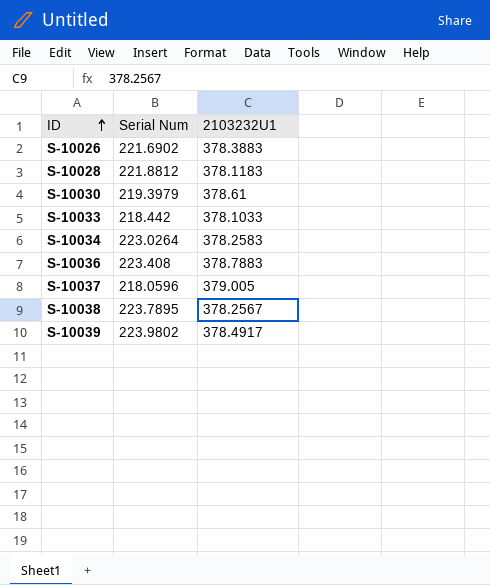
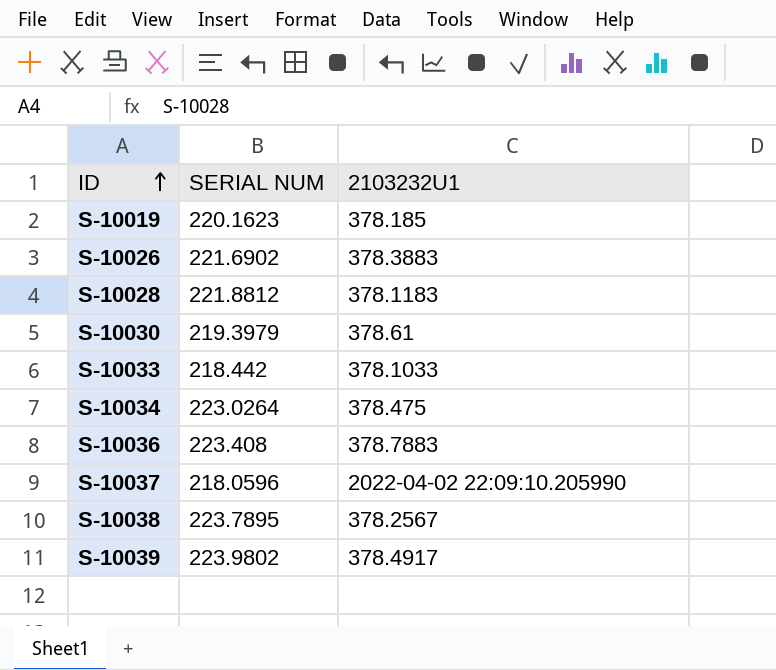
column name: Serial Num -> SERIAL NUM
row S-10019: none -> 220.1623 | 378.185
S-10034 | 2103232U1: 378.2583 -> 378.475
S-10037 | 2103232U1: 379.005 -> 2022-04-02 22:09:10.205990

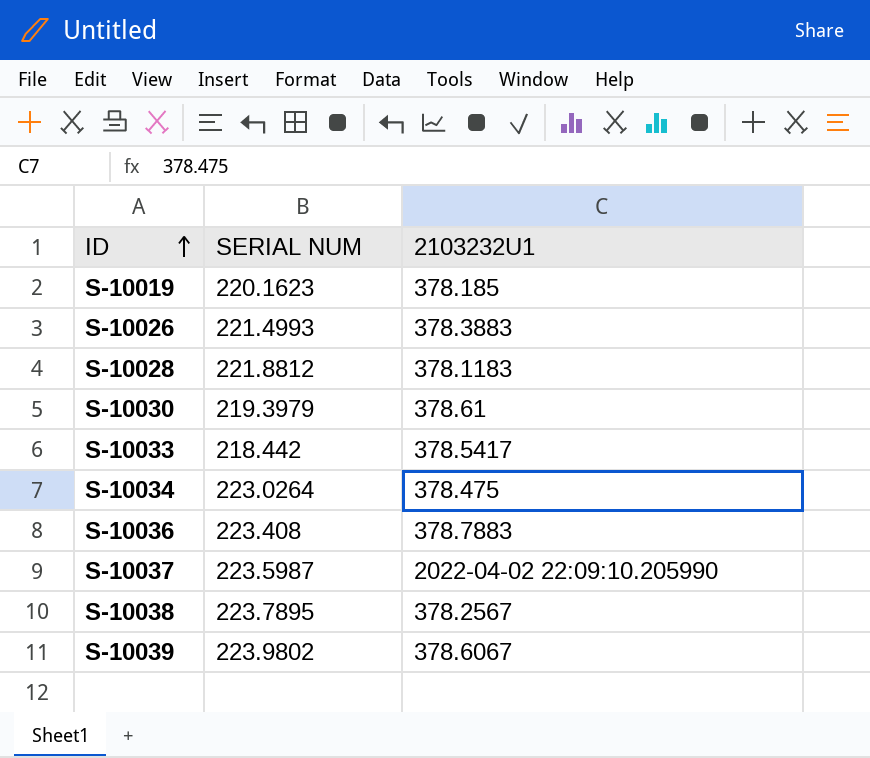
S-10026 | SERIAL NUM: 221.6902 -> 221.4993
S-10033 | 2103232U1: 378.1033 -> 378.5417
S-10037 | SERIAL NUM: 218.0596 -> 223.5987
S-10039 | 2103232U1: 378.4917 -> 378.6067

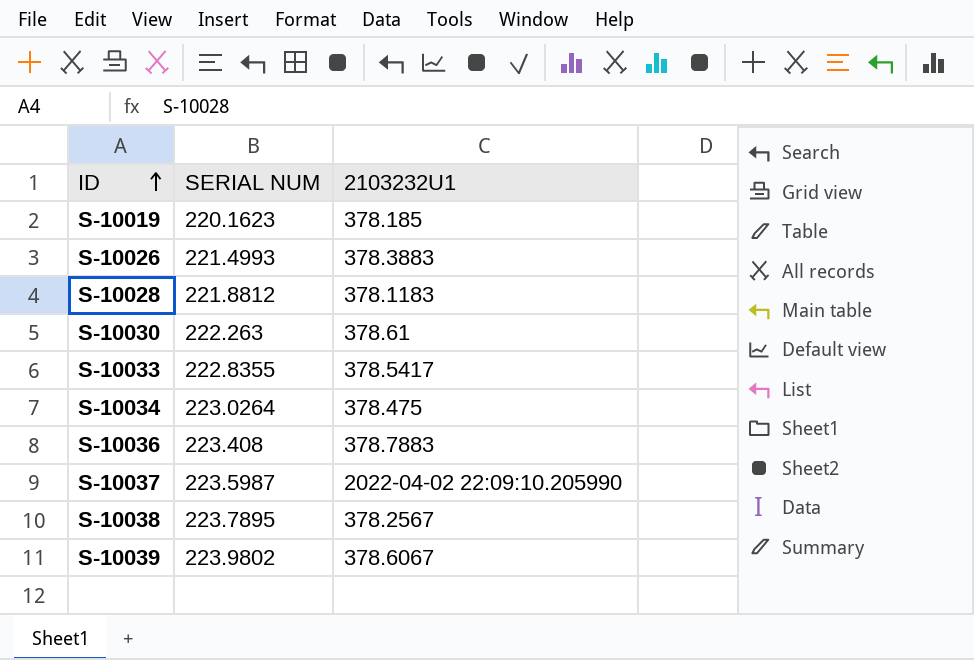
S-10030 | SERIAL NUM: 219.3979 -> 222.263
S-10033 | SERIAL NUM: 218.442 -> 222.8355

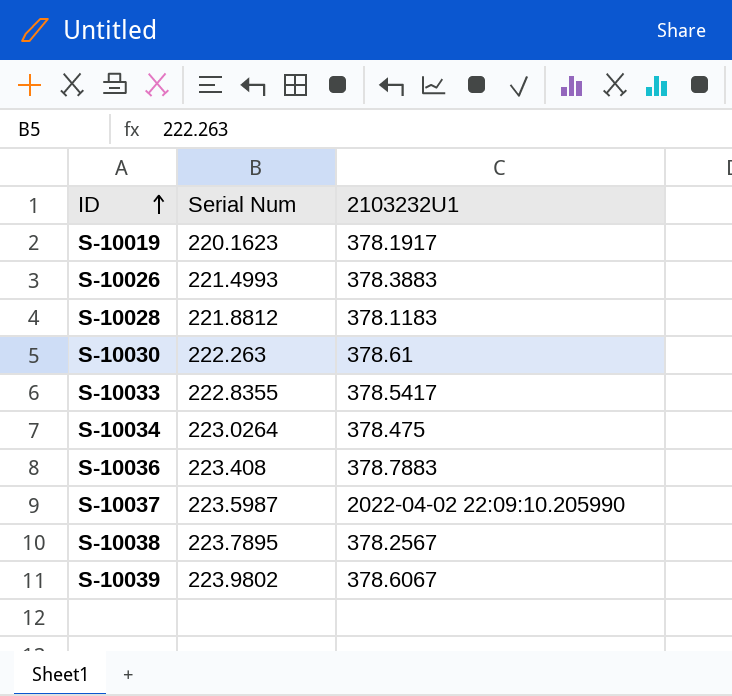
column name: SERIAL NUM -> Serial Num
S-10019 | 2103232U1: 378.185 -> 378.1917

